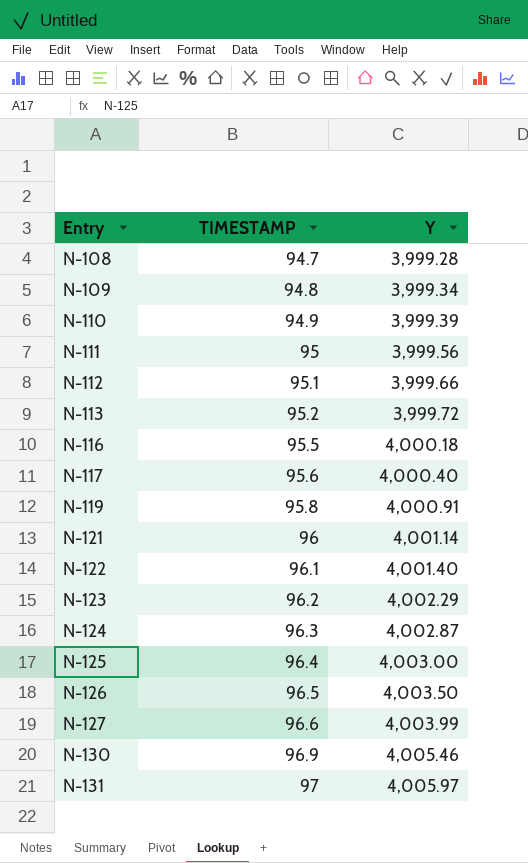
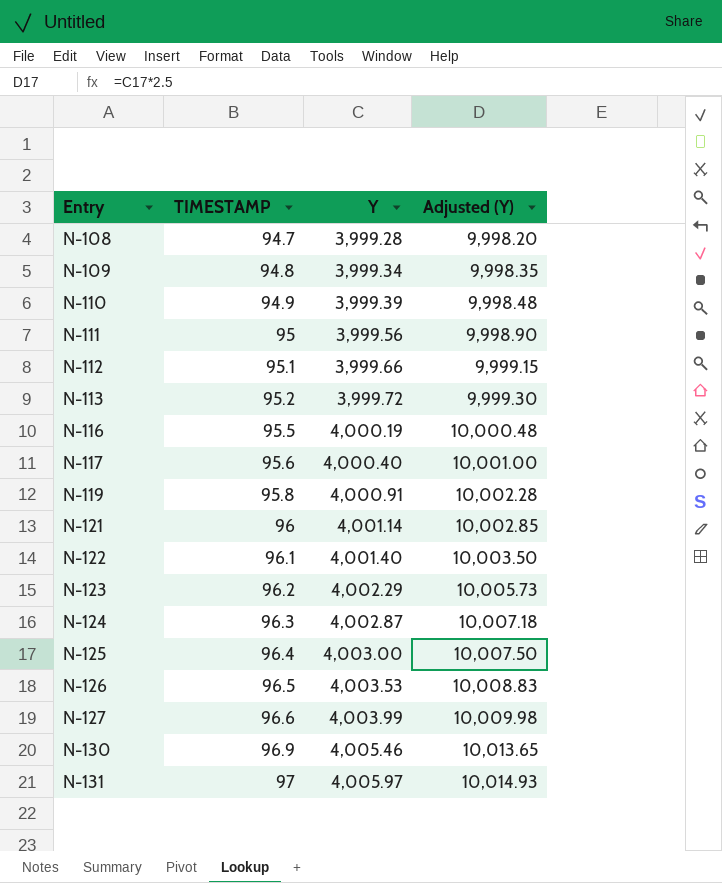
column Adjusted (Y) | formula: none -> [Y] * 2.5
N-116 | Y: 4,000.18 -> 4,000.19
N-126 | Y: 4,003.50 -> 4,003.53

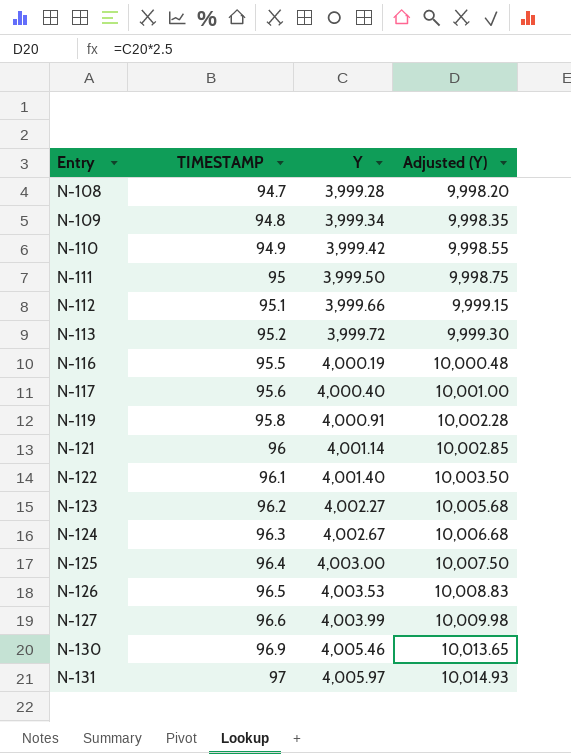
N-110 | Y: 3,999.39 -> 3,999.42
N-110 | Adjusted (Y): 9,998.48 -> 9,998.55
N-111 | Y: 3,999.56 -> 3,999.50
N-111 | Adjusted (Y): 9,998.90 -> 9,998.75
N-123 | Y: 4,002.29 -> 4,002.27
N-123 | Adjusted (Y): 10,005.73 -> 10,005.68
N-124 | Y: 4,002.87 -> 4,002.67
N-124 | Adjusted (Y): 10,007.18 -> 10,006.68

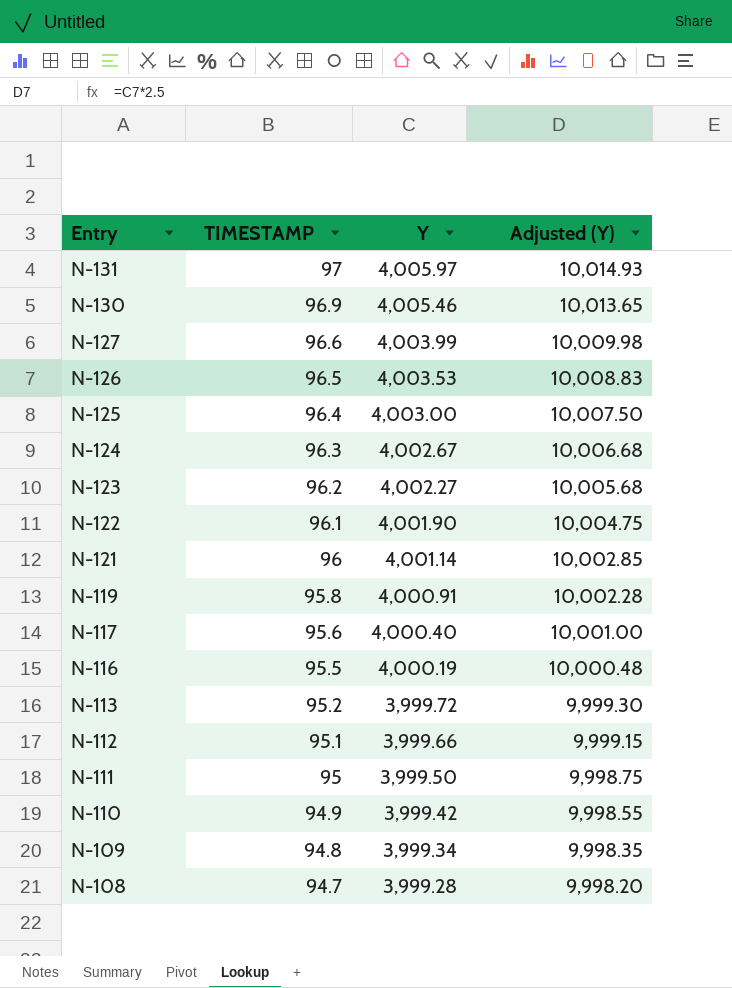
row order: Entry ascending -> Entry descending
N-122 | Y: 4,001.40 -> 4,001.90
N-122 | Adjusted (Y): 10,003.50 -> 10,004.75

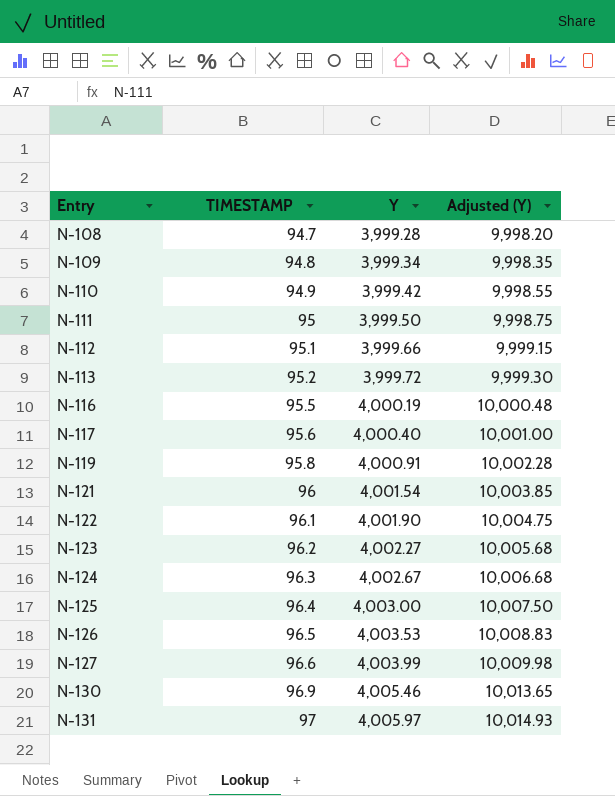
row order: Entry descending -> Entry ascending
N-121 | Y: 4,001.14 -> 4,001.54
N-121 | Adjusted (Y): 10,002.85 -> 10,003.85

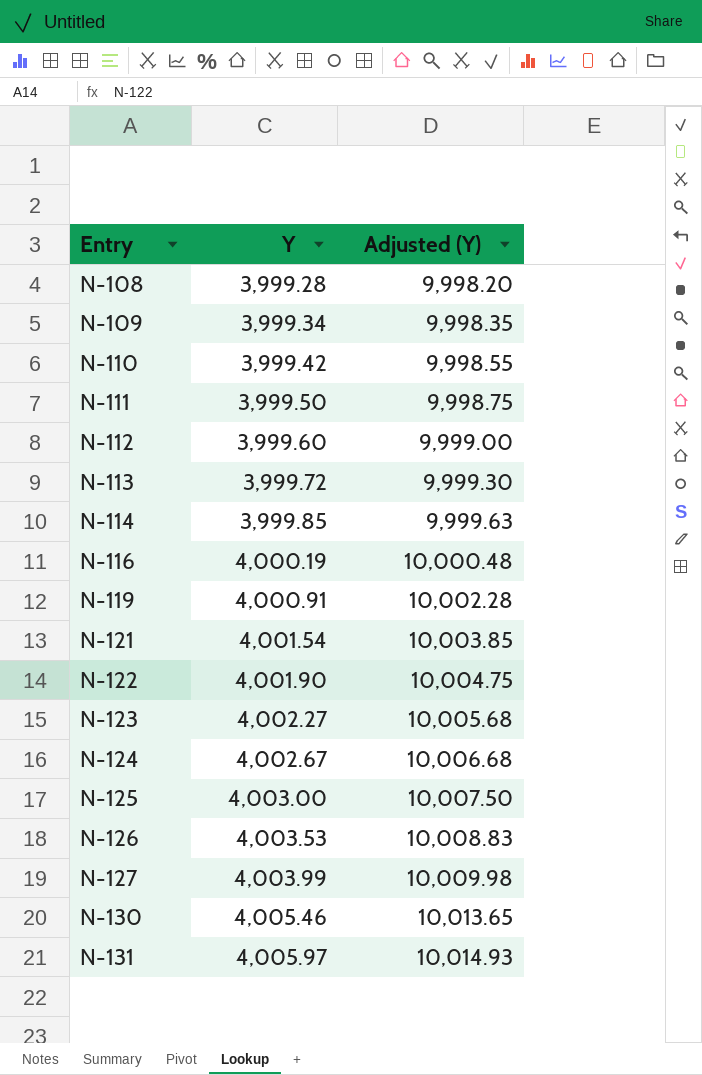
column TIMESTAMP | position: 2 -> none
row N-117: 95.6 | 4,000.40 | 10,001.00 -> none
N-112 | Y: 3,999.66 -> 3,999.60
N-112 | Adjusted (Y): 9,999.15 -> 9,999.00
row N-114: none -> 3,999.85 | 9,999.63

